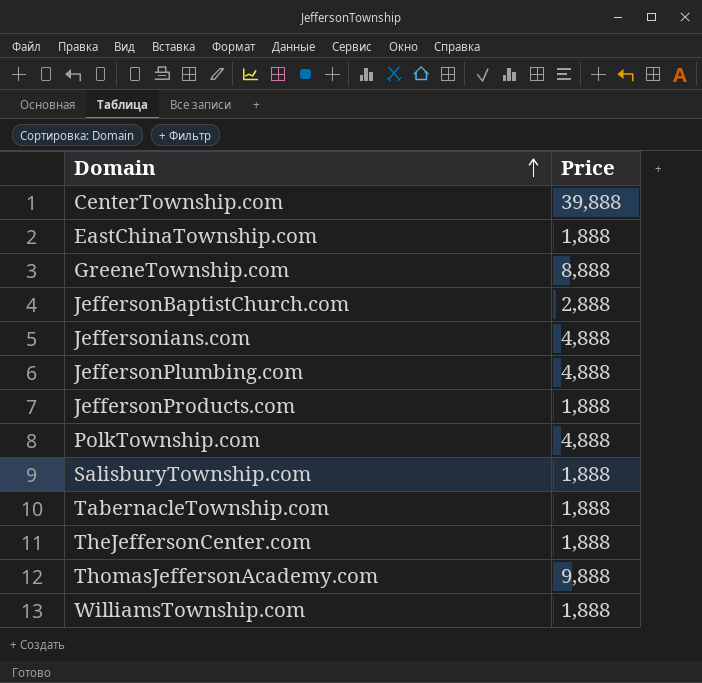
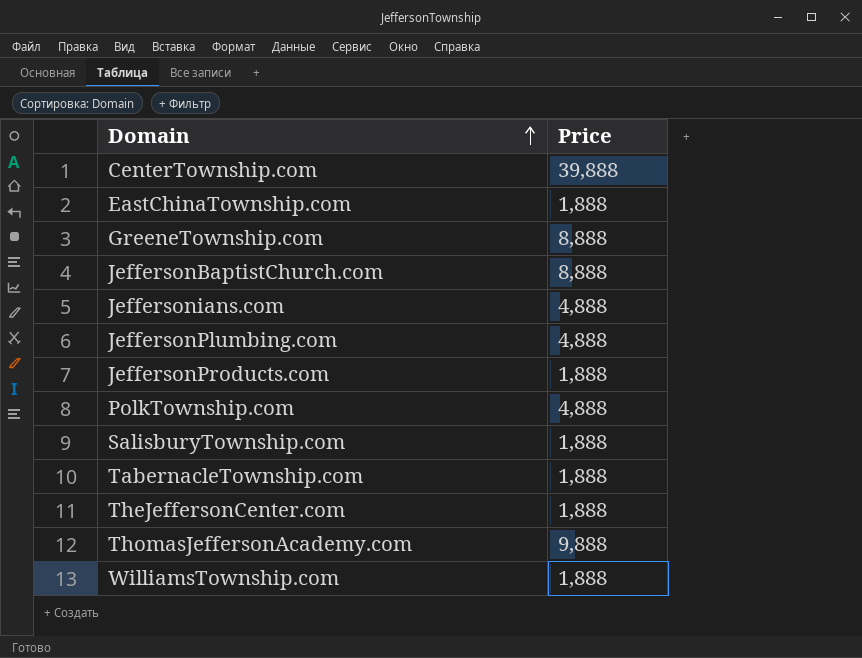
JeffersonBaptistChurch.com | Price: 2,888 -> 8,888

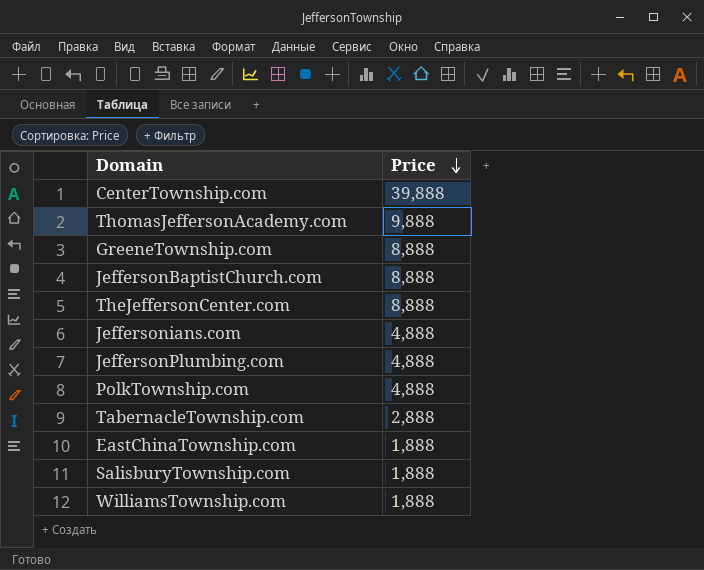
row order: Domain ascending -> Price descending
row JeffersonProducts.com: 1,888 -> none
TheJeffersonCenter.com | Price: 1,888 -> 8,888
TabernacleTownship.com | Price: 1,888 -> 2,888

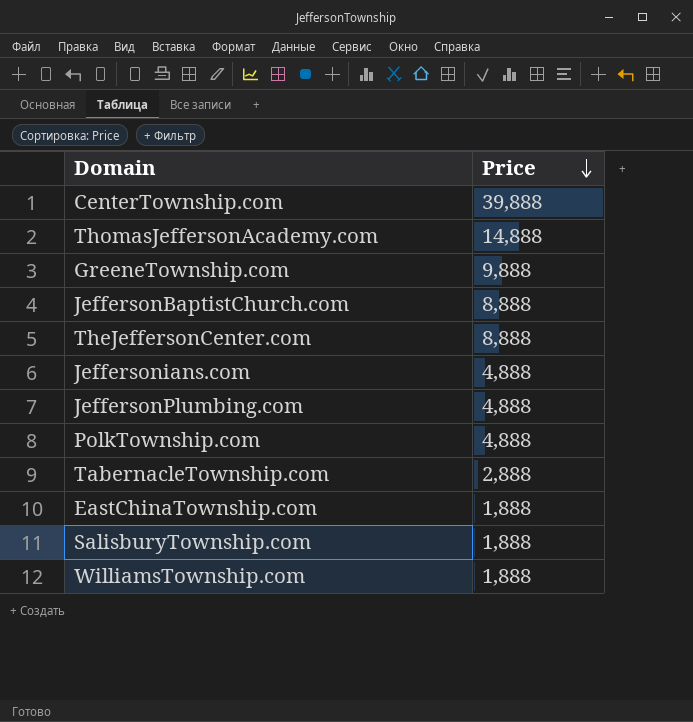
ThomasJeffersonAcademy.com | Price: 9,888 -> 14,888
GreeneTownship.com | Price: 8,888 -> 9,888

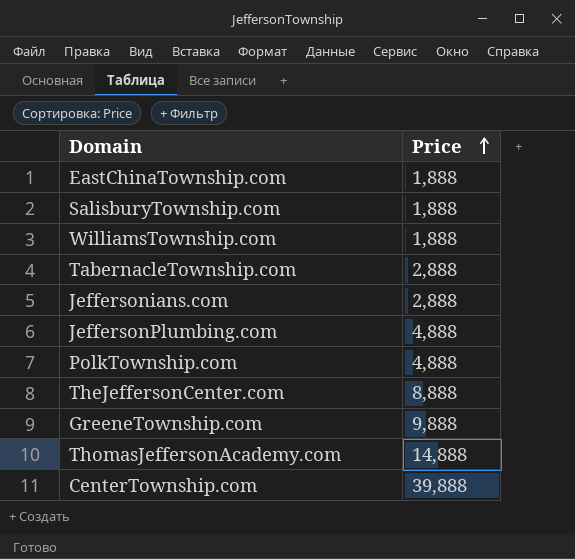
row order: Price descending -> Price ascending
row JeffersonBaptistChurch.com: 8,888 -> none
Jeffersonians.com | Price: 4,888 -> 2,888

